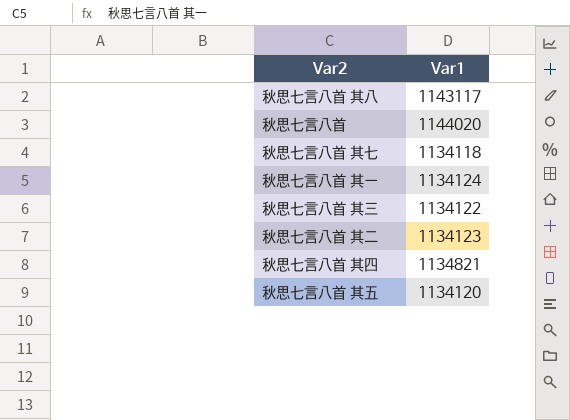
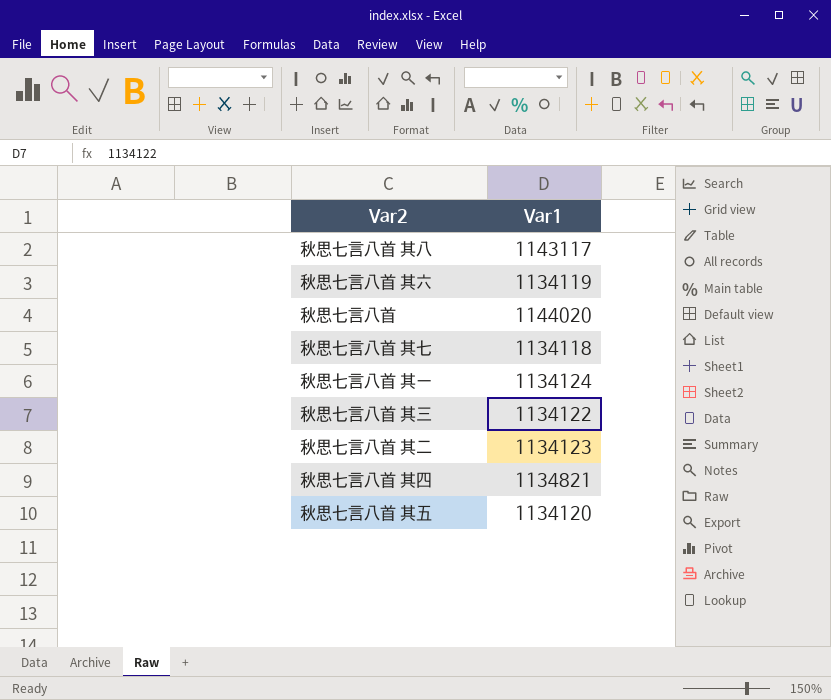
row 秋思七言八首 其六: none -> 1134119

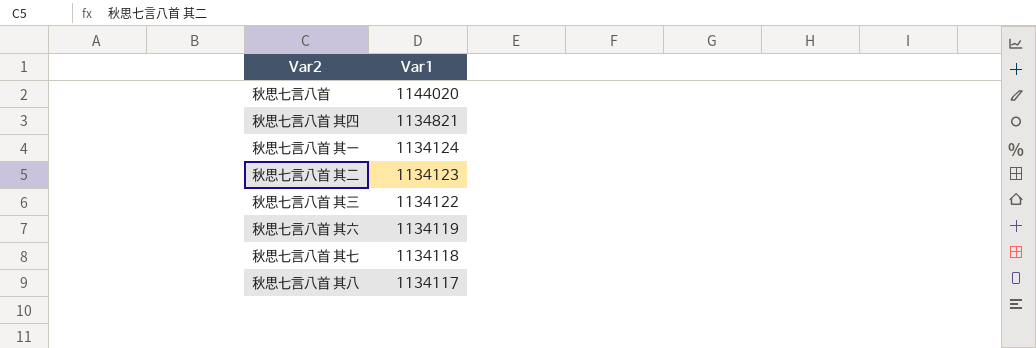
row order: none -> Var1 descending
row 秋思七言八首 其五: 1134120 -> none
秋思七言八首 其八 | Var1: 1143117 -> 1134117

